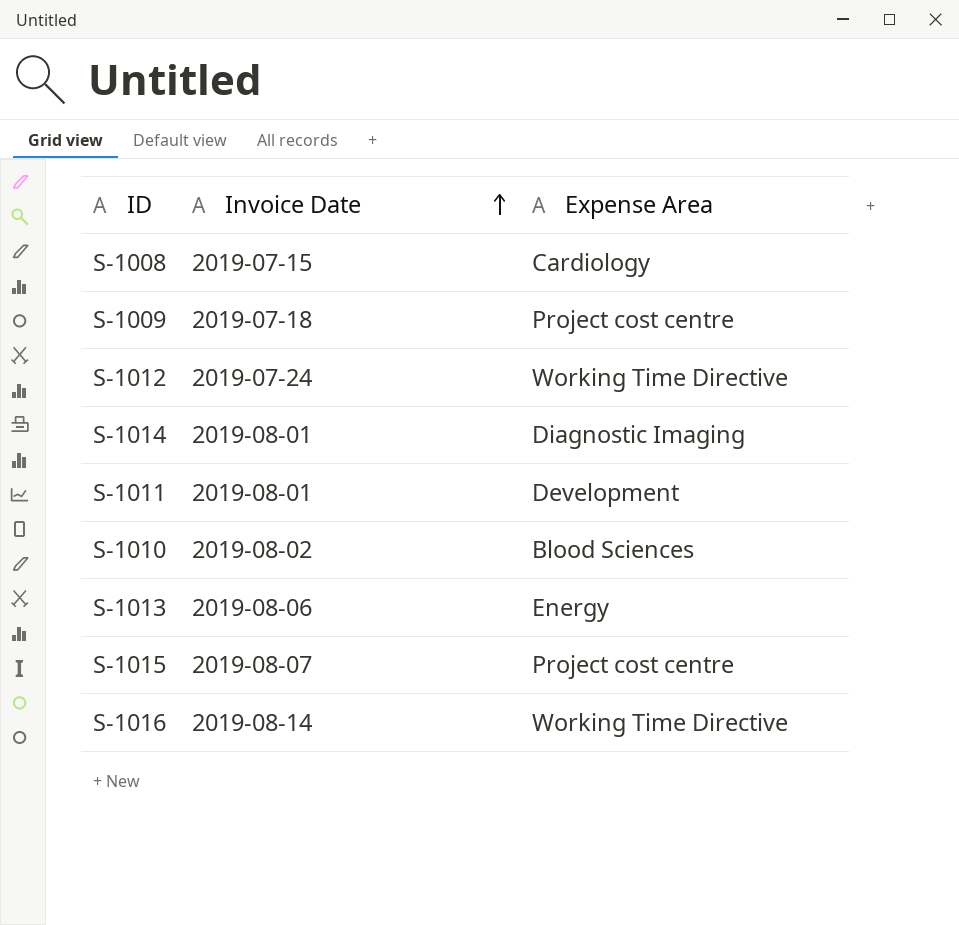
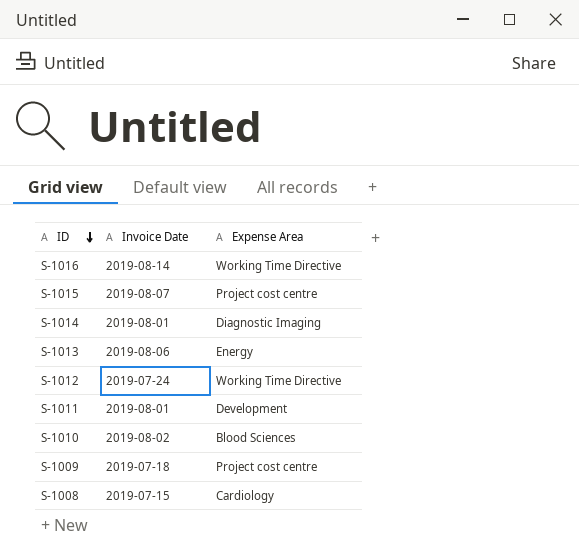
row order: Invoice Date ascending -> ID descending

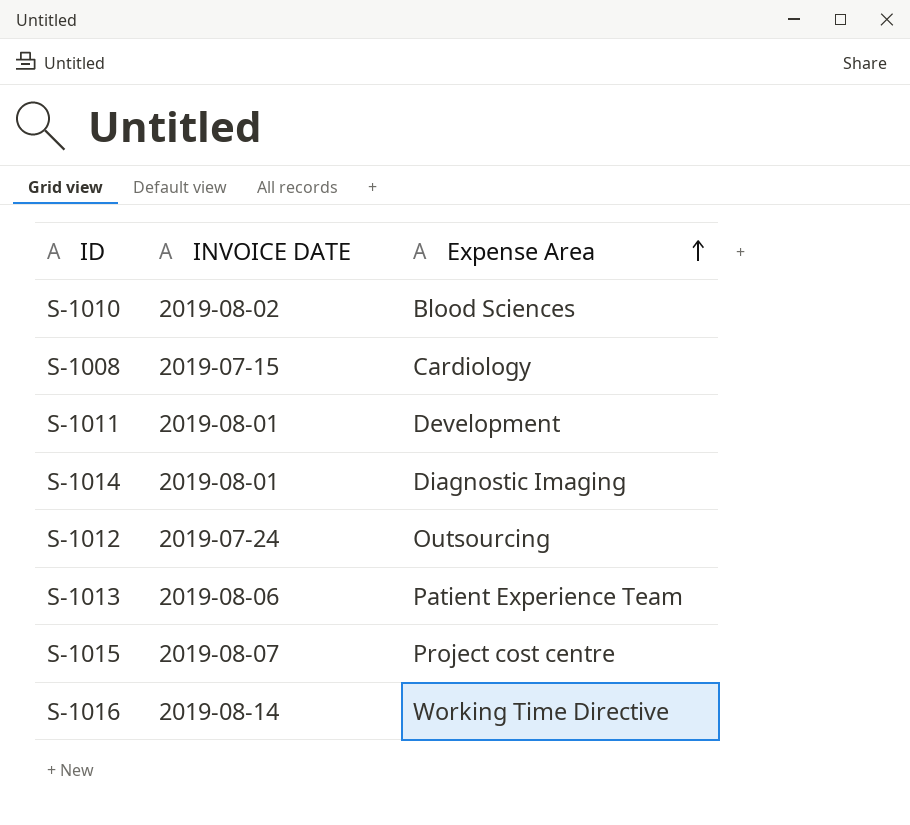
row order: ID descending -> Expense Area ascending
column name: Invoice Date -> INVOICE DATE
row S-1009: 2019-07-18 | Project cost centre -> none
S-1012 | Expense Area: Working Time Directive -> Outsourcing
S-1013 | Expense Area: Energy -> Patient Experience Team

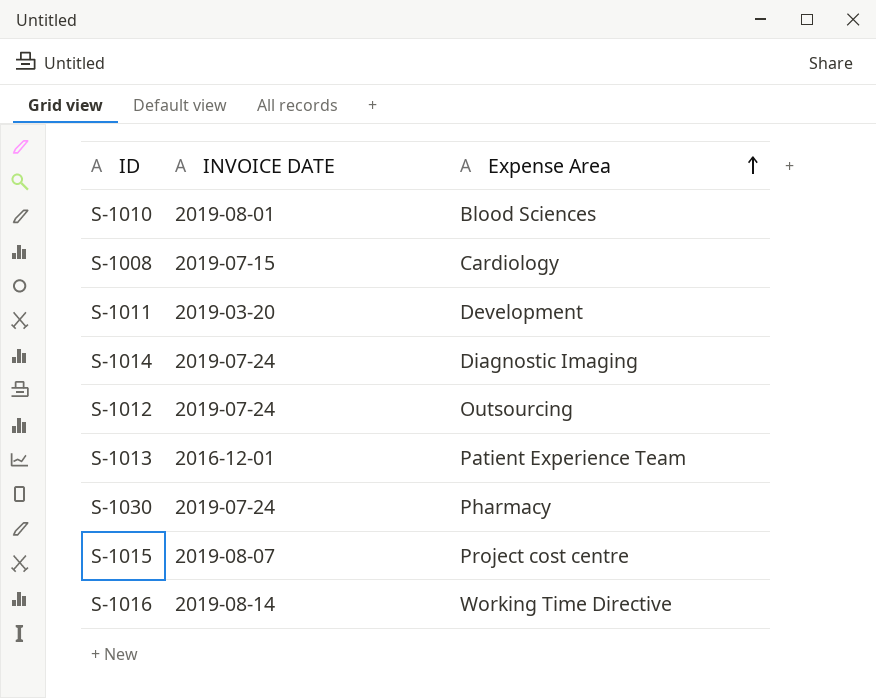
S-1010 | INVOICE DATE: 2019-08-02 -> 2019-08-01
S-1011 | INVOICE DATE: 2019-08-01 -> 2019-03-20
S-1014 | INVOICE DATE: 2019-08-01 -> 2019-07-24
S-1013 | INVOICE DATE: 2019-08-06 -> 2016-12-01
row S-1030: none -> 2019-07-24 | Pharmacy

